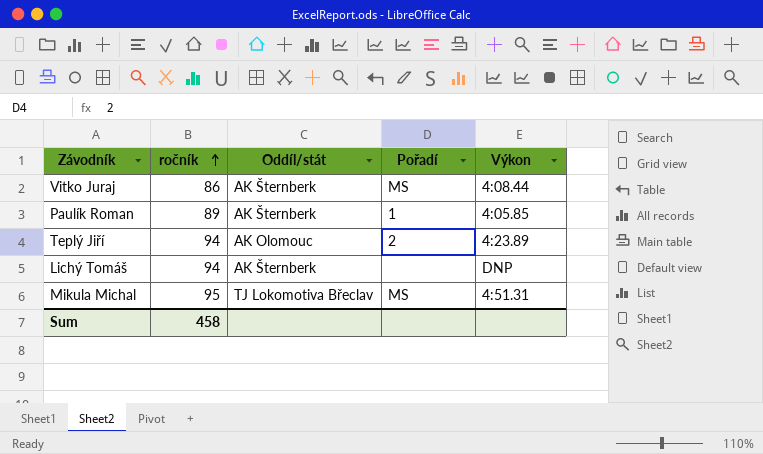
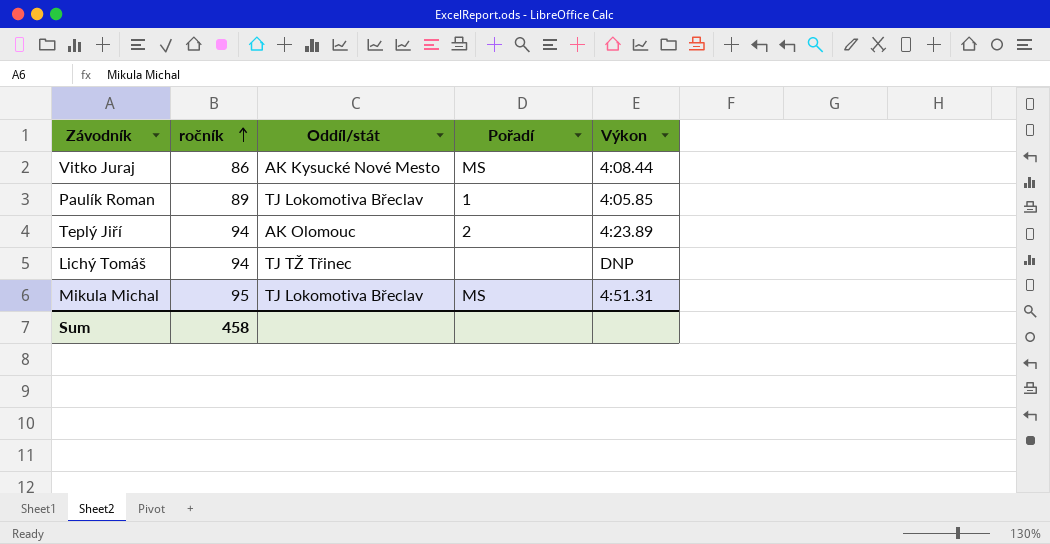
Vitko Juraj | Oddíl/stát: AK Šternberk -> AK Kysucké Nové Mesto
Paulík Roman | Oddíl/stát: AK Šternberk -> TJ Lokomotiva Břeclav
Lichý Tomáš | Oddíl/stát: AK Šternberk -> TJ TŽ Třinec

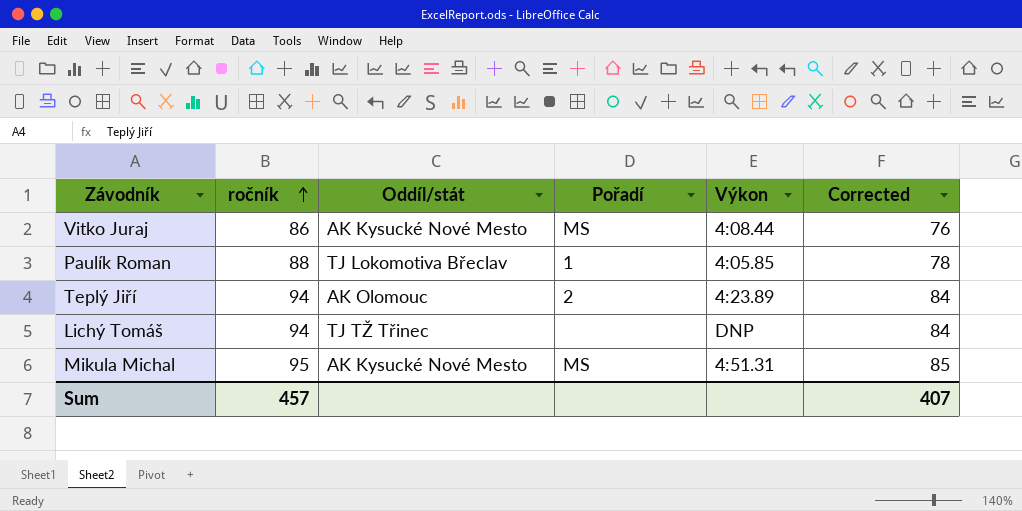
column Corrected | formula: none -> [ročník] - 10
Paulík Roman | ročník: 89 -> 88
Mikula Michal | Oddíl/stát: TJ Lokomotiva Břeclav -> AK Kysucké Nové Mesto
Sum | ročník: 458 -> 457

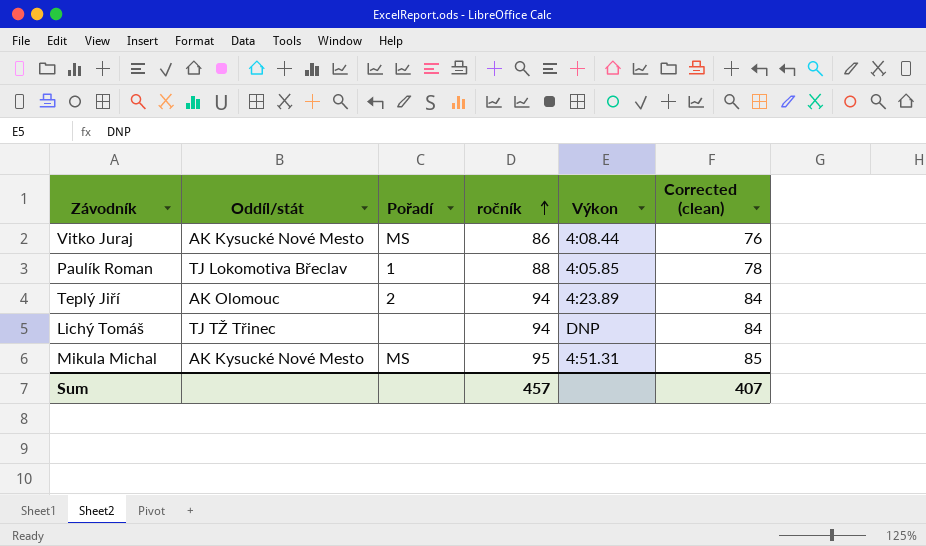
column ročník | position: 2 -> 4
column name: Corrected -> Corrected (clean)

